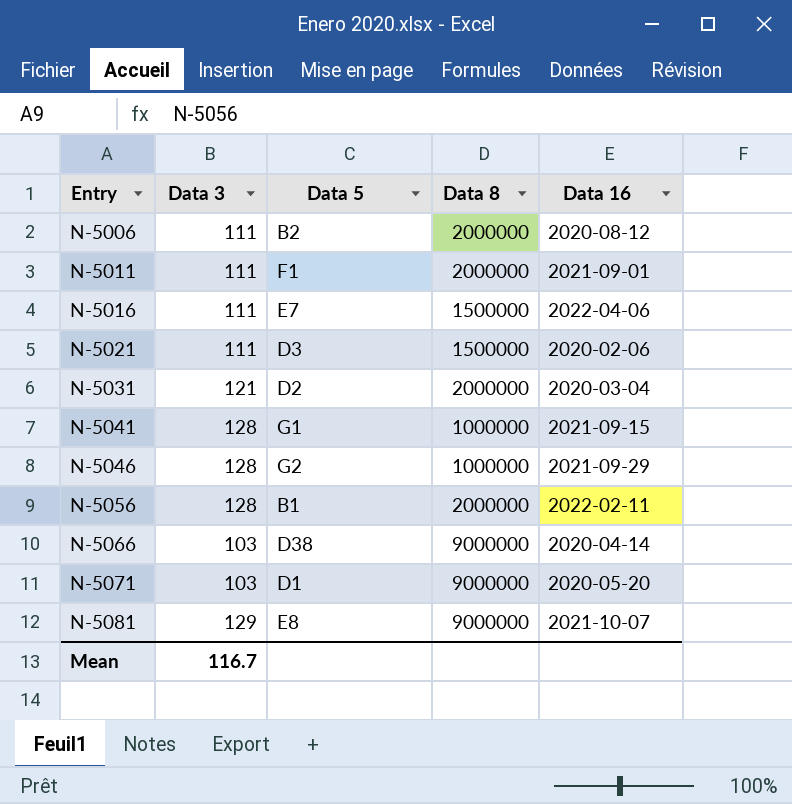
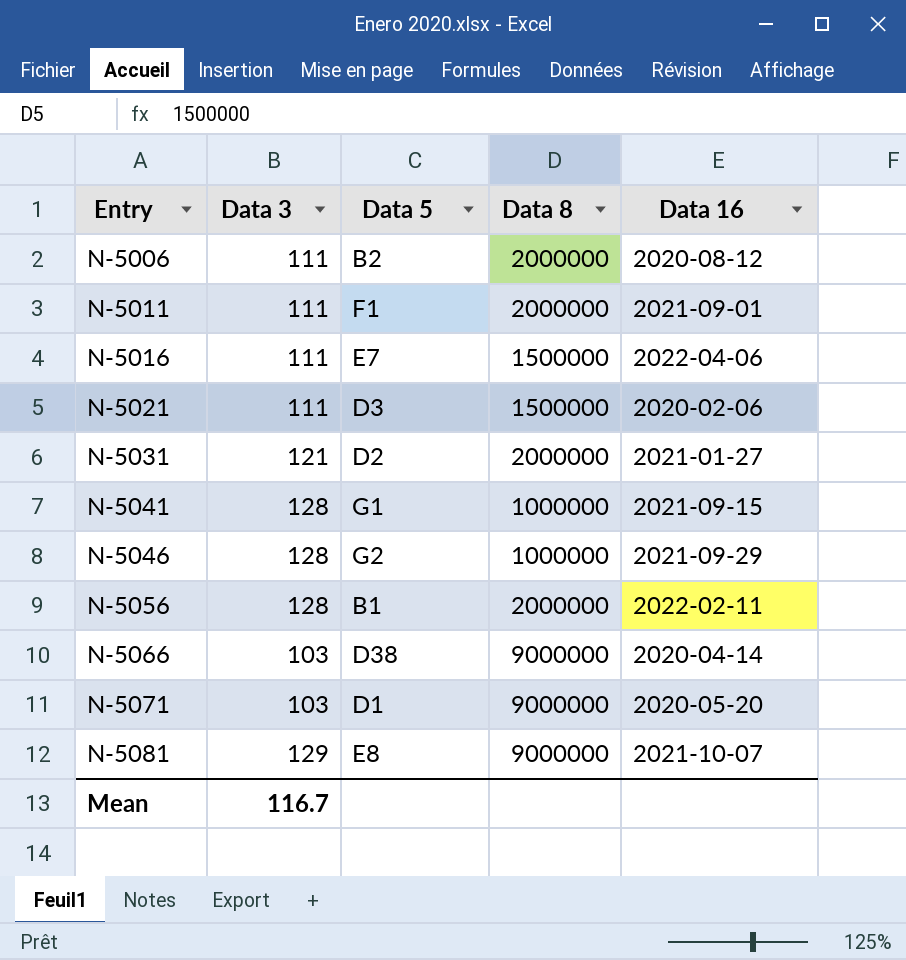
N-5031 | Data 16: 2020-03-04 -> 2021-01-27

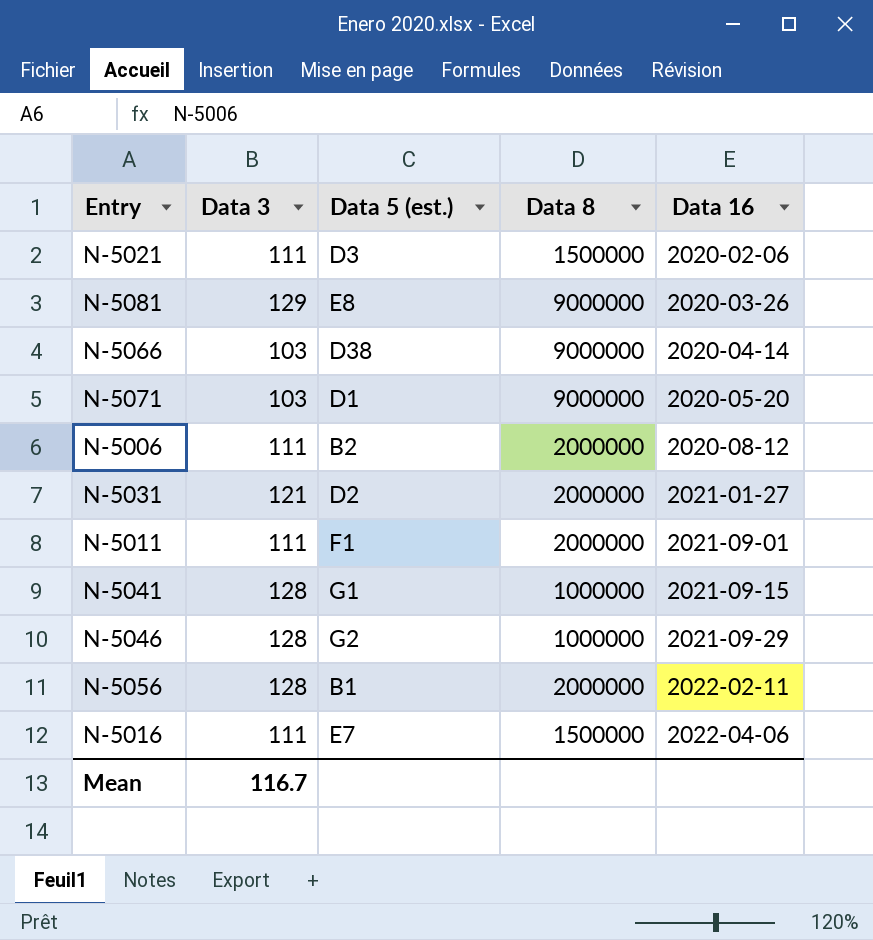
row order: Entry ascending -> Data 16 ascending
column name: Data 5 -> Data 5 (est.)
N-5081 | Data 16: 2021-10-07 -> 2020-03-26

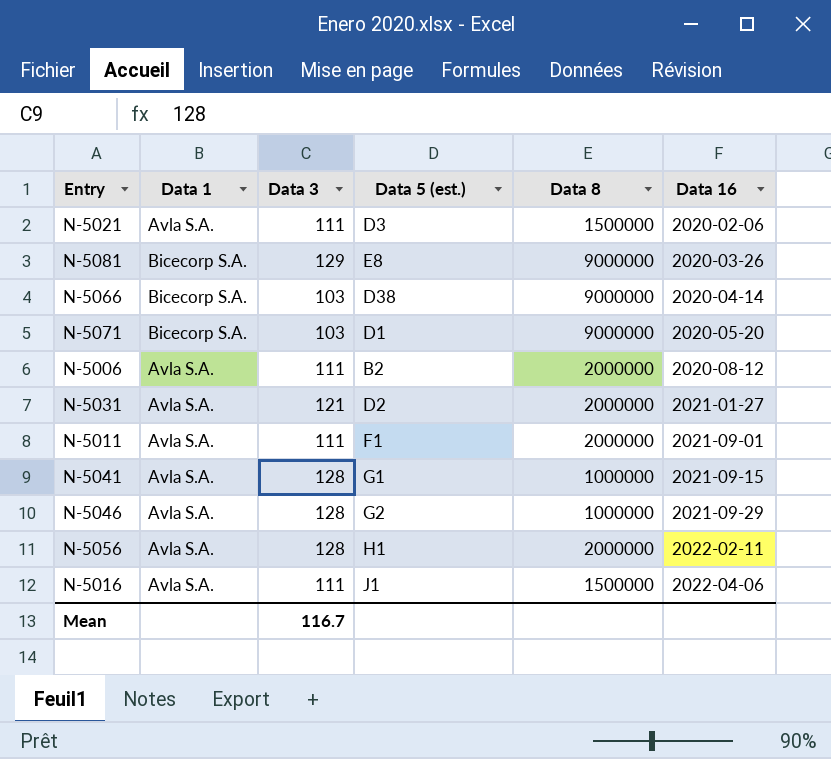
column Data 1 | position: none -> 2
N-5056 | Data 5 (est.): B1 -> H1
N-5016 | Data 5 (est.): E7 -> J1

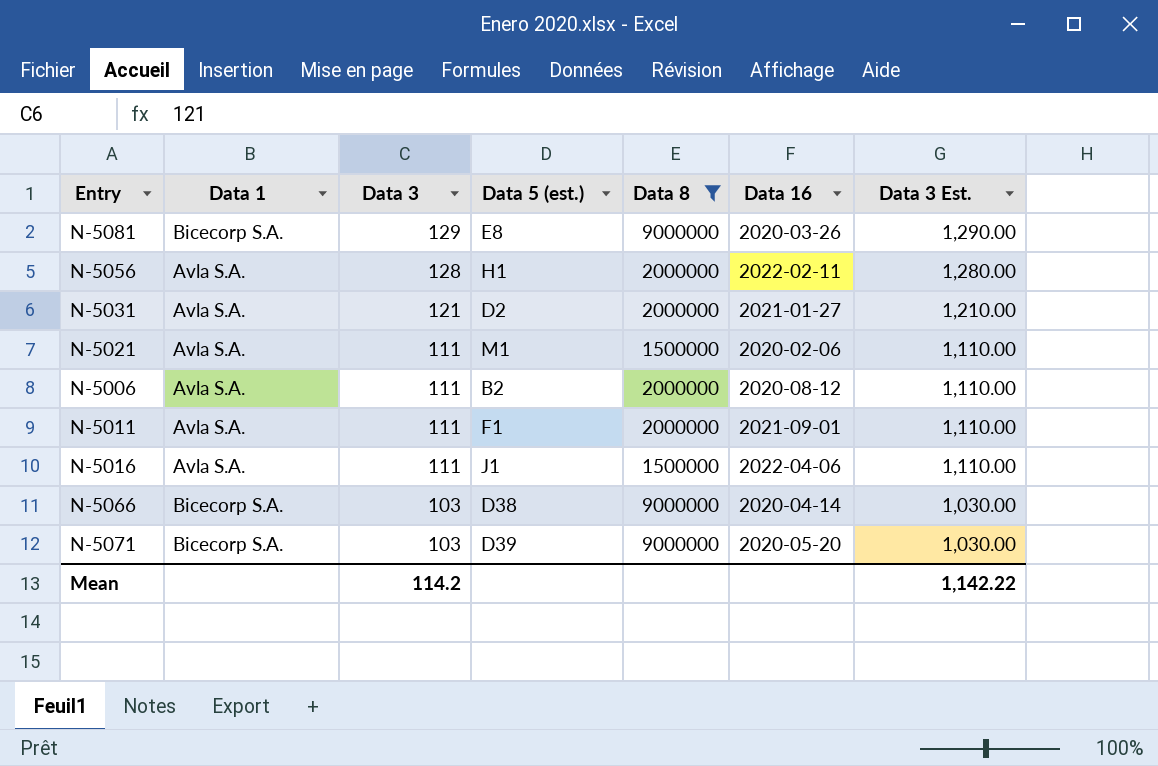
filter: none -> Data 8 != 1000000
row order: Data 16 ascending -> Data 3 descending
column Data 3 Est. | formula: none -> [Data 3] * 10
N-5021 | Data 5 (est.): D3 -> M1
N-5071 | Data 5 (est.): D1 -> D39
Mean | Data 3: 116.7 -> 114.2

